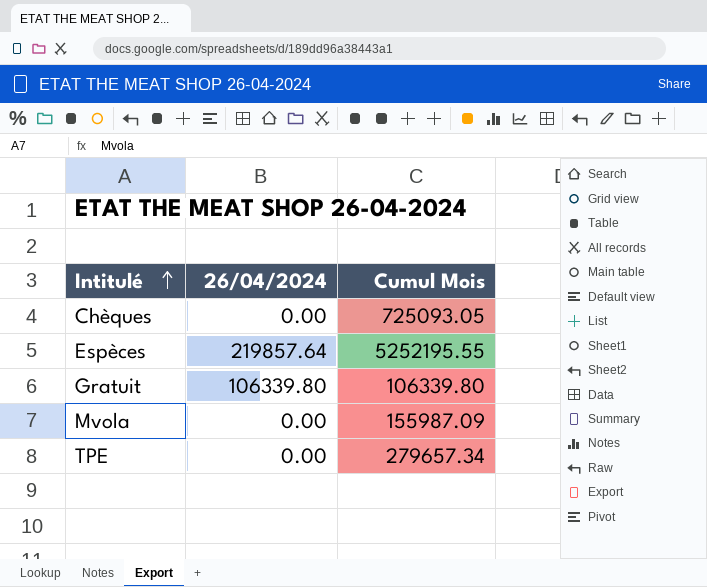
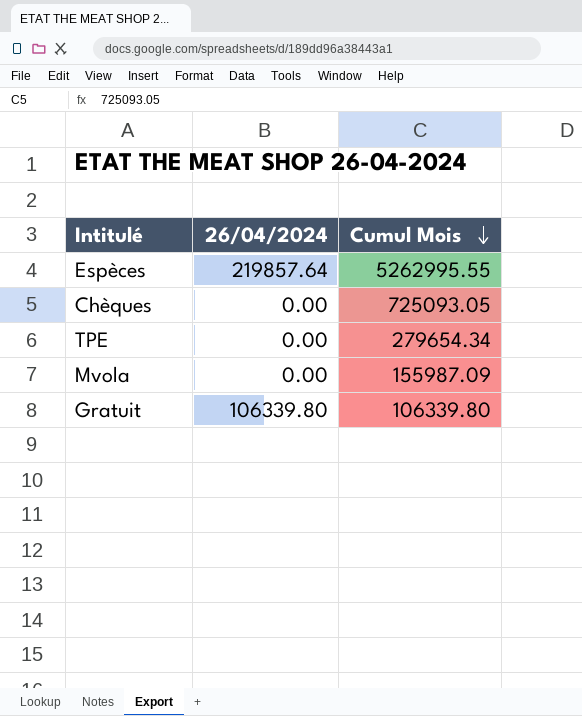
row order: Intitulé ascending -> Cumul Mois descending
Espèces | Cumul Mois: 5252195.55 -> 5262995.55
TPE | Cumul Mois: 279657.34 -> 279654.34

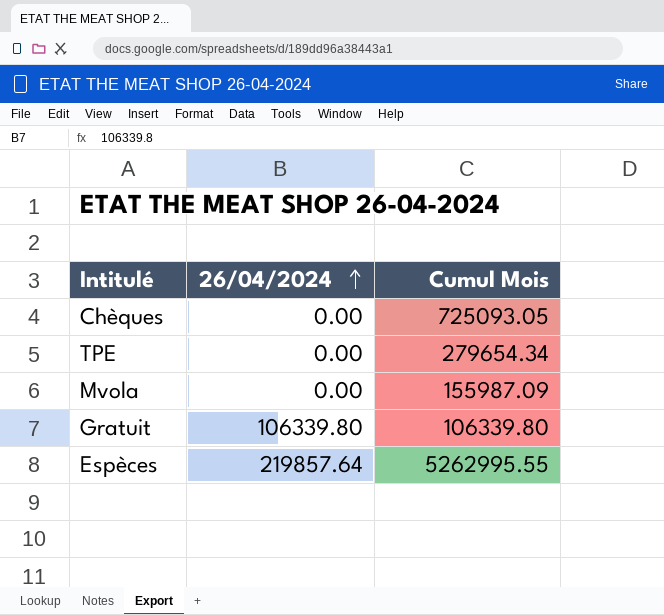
row order: Cumul Mois descending -> 26/04/2024 ascending

